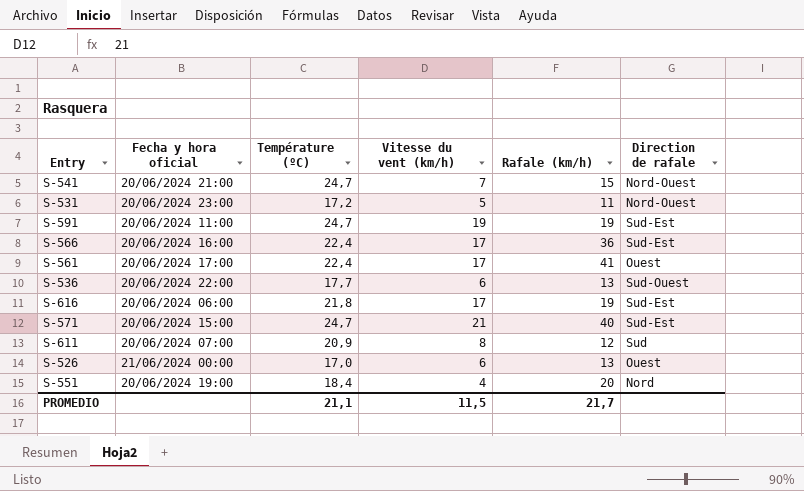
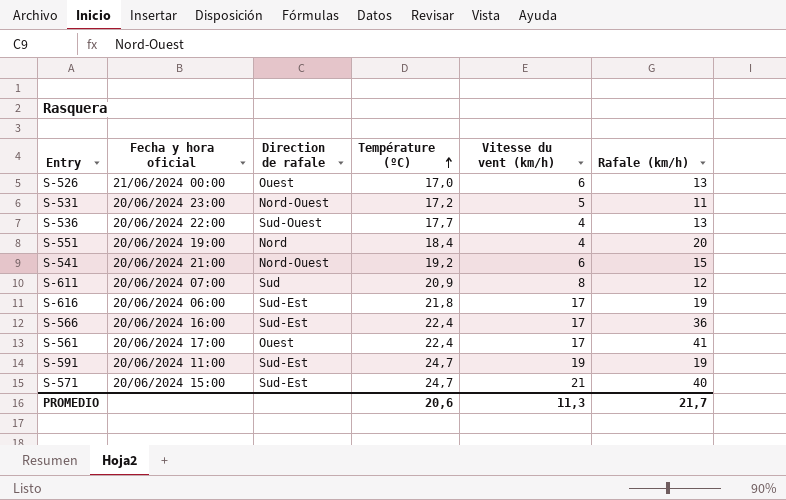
row order: none -> Température (ºC) ascending
column Direction de rafale | position: 6 -> 3
S-536 | Vitesse du vent (km/h): 6 -> 4
S-541 | Température (ºC): 24,7 -> 19,2
S-541 | Vitesse du vent (km/h): 7 -> 6
PROMEDIO | Température (ºC): 21,1 -> 20,6
PROMEDIO | Vitesse du vent (km/h): 11,5 -> 11,3

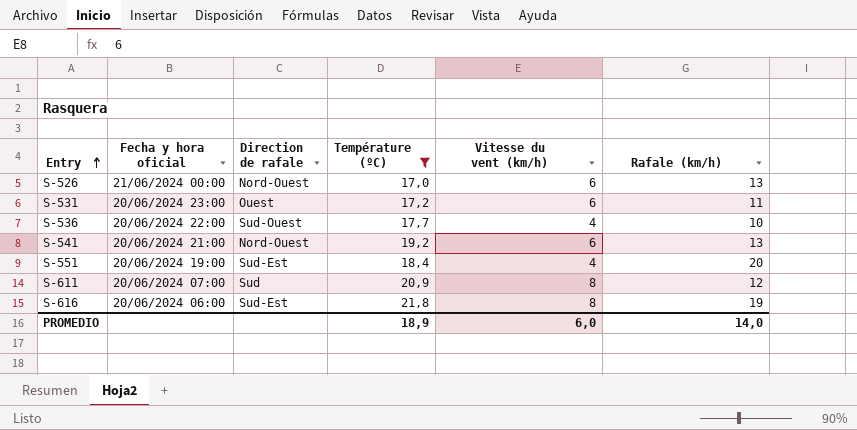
filter: none -> Température (ºC) <= 21,8
row order: Température (ºC) ascending -> Entry ascending
S-526 | Direction de rafale: Ouest -> Nord-Ouest
S-531 | Direction de rafale: Nord-Ouest -> Ouest
S-531 | Vitesse du vent (km/h): 5 -> 6
S-536 | Rafale (km/h): 13 -> 10
S-541 | Rafale (km/h): 15 -> 13
S-551 | Direction de rafale: Nord -> Sud-Est
S-616 | Vitesse du vent (km/h): 17 -> 8
PROMEDIO | Température (ºC): 20,6 -> 18,9
PROMEDIO | Vitesse du vent (km/h): 11,3 -> 6,0
PROMEDIO | Rafale (km/h): 21,7 -> 14,0

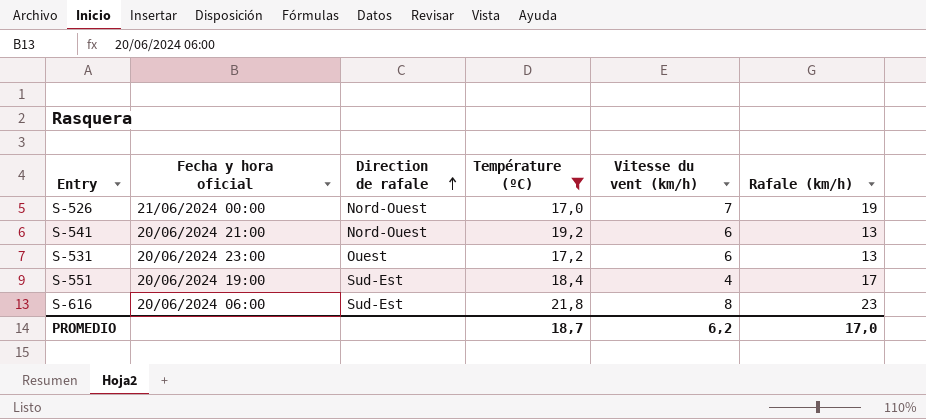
row order: Entry ascending -> Direction de rafale ascending
row S-536: 20/06/2024 22:00 | Sud-Ouest | 17,7 | 4 | 10 -> none
row S-611: 20/06/2024 07:00 | Sud | 20,9 | 8 | 12 -> none
S-526 | Vitesse du vent (km/h): 6 -> 7
S-526 | Rafale (km/h): 13 -> 19
S-531 | Rafale (km/h): 11 -> 13
S-551 | Rafale (km/h): 20 -> 17
S-616 | Rafale (km/h): 19 -> 23
PROMEDIO | Température (ºC): 18,9 -> 18,7
PROMEDIO | Vitesse du vent (km/h): 6,0 -> 6,2
PROMEDIO | Rafale (km/h): 14,0 -> 17,0

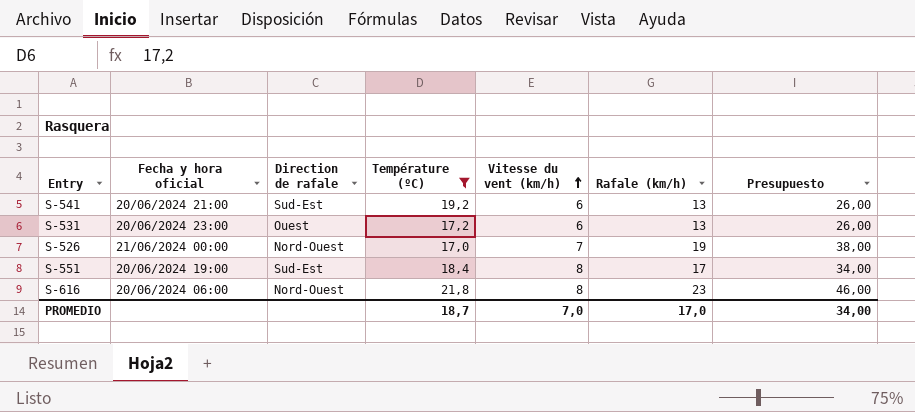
row order: Direction de rafale ascending -> Vitesse du vent (km/h) ascending
column Presupuesto | formula: none -> [Rafale (km/h)] * 2
S-541 | Direction de rafale: Nord-Ouest -> Sud-Est
S-551 | Vitesse du vent (km/h): 4 -> 8
S-616 | Direction de rafale: Sud-Est -> Nord-Ouest
PROMEDIO | Vitesse du vent (km/h): 6,2 -> 7,0

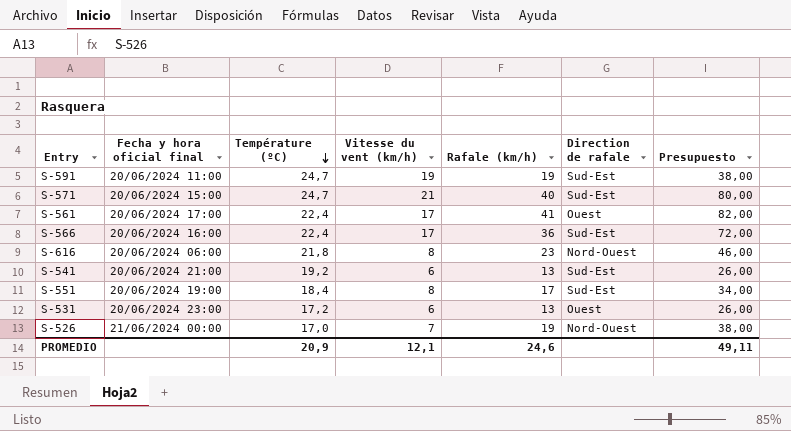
filter: Température (ºC) <= 21,8 -> none
row order: Vitesse du vent (km/h) ascending -> Température (ºC) descending
column name: Fecha y hora oficial -> Fecha y hora oficial final
column Direction de rafale | position: 3 -> 6
PROMEDIO | Température (ºC): 18,7 -> 20,9
PROMEDIO | Vitesse du vent (km/h): 7,0 -> 12,1
PROMEDIO | Rafale (km/h): 17,0 -> 24,6
PROMEDIO | Presupuesto: 34,00 -> 49,11

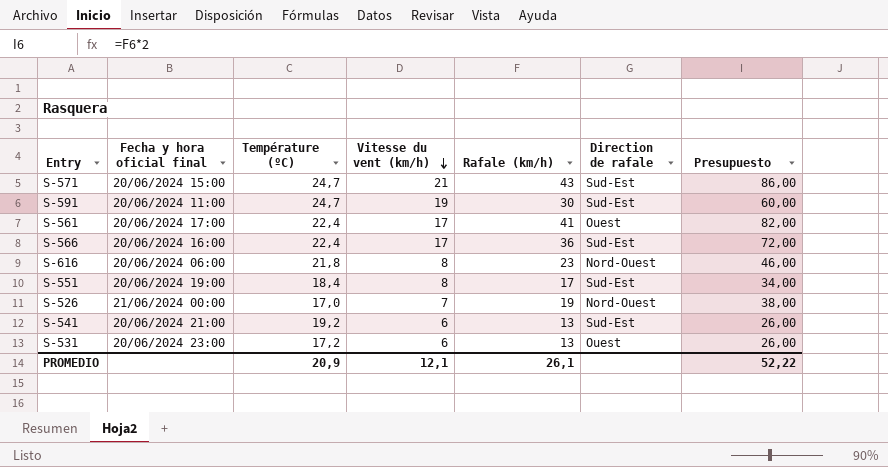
row order: Température (ºC) descending -> Vitesse du vent (km/h) descending
S-571 | Rafale (km/h): 40 -> 43
S-571 | Presupuesto: 80,00 -> 86,00
S-591 | Rafale (km/h): 19 -> 30
S-591 | Presupuesto: 38,00 -> 60,00
PROMEDIO | Rafale (km/h): 24,6 -> 26,1
PROMEDIO | Presupuesto: 49,11 -> 52,22

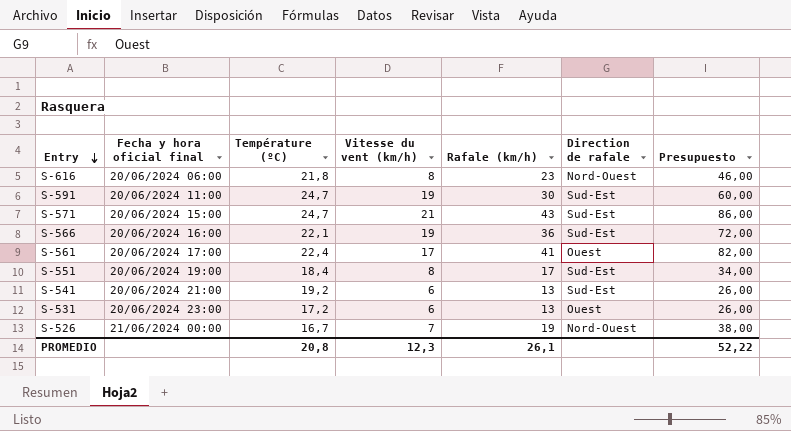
row order: Vitesse du vent (km/h) descending -> Entry descending
S-566 | Température (ºC): 22,4 -> 22,1
S-566 | Vitesse du vent (km/h): 17 -> 19
S-526 | Température (ºC): 17,0 -> 16,7
PROMEDIO | Température (ºC): 20,9 -> 20,8
PROMEDIO | Vitesse du vent (km/h): 12,1 -> 12,3

